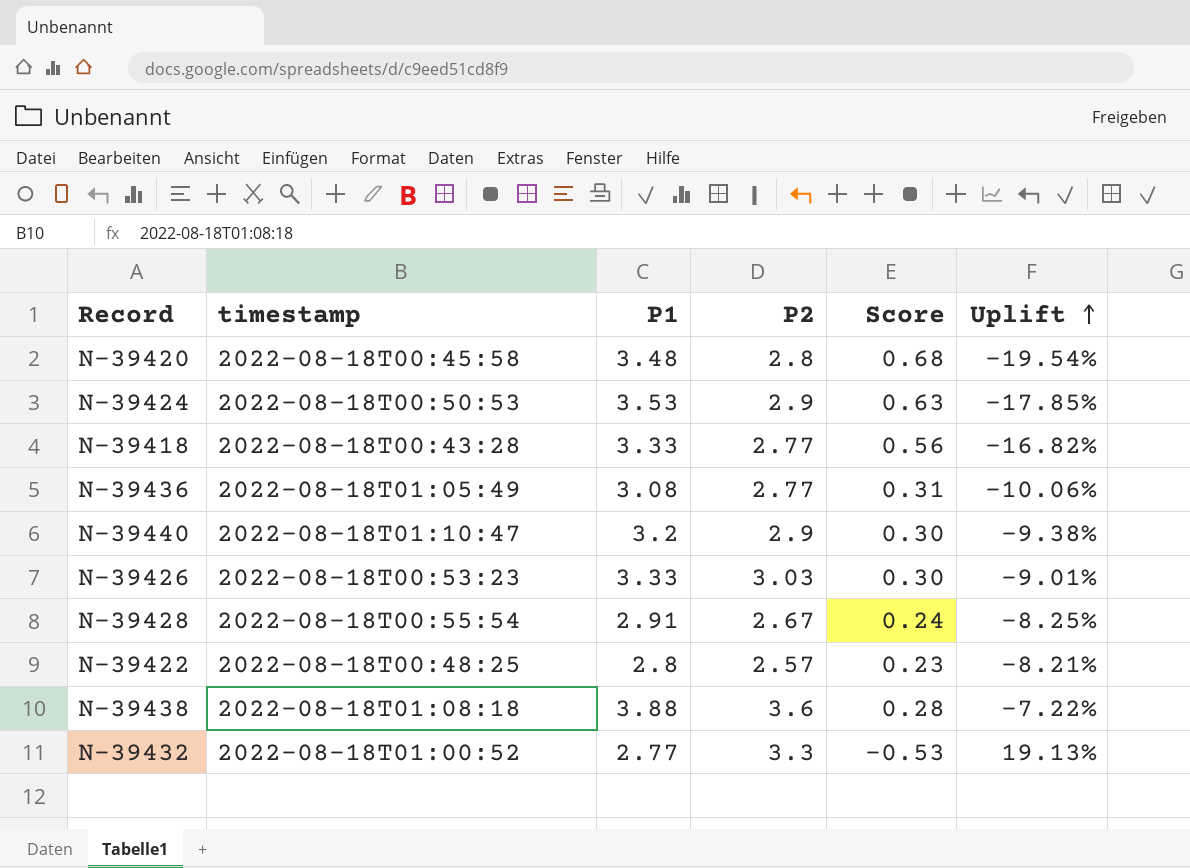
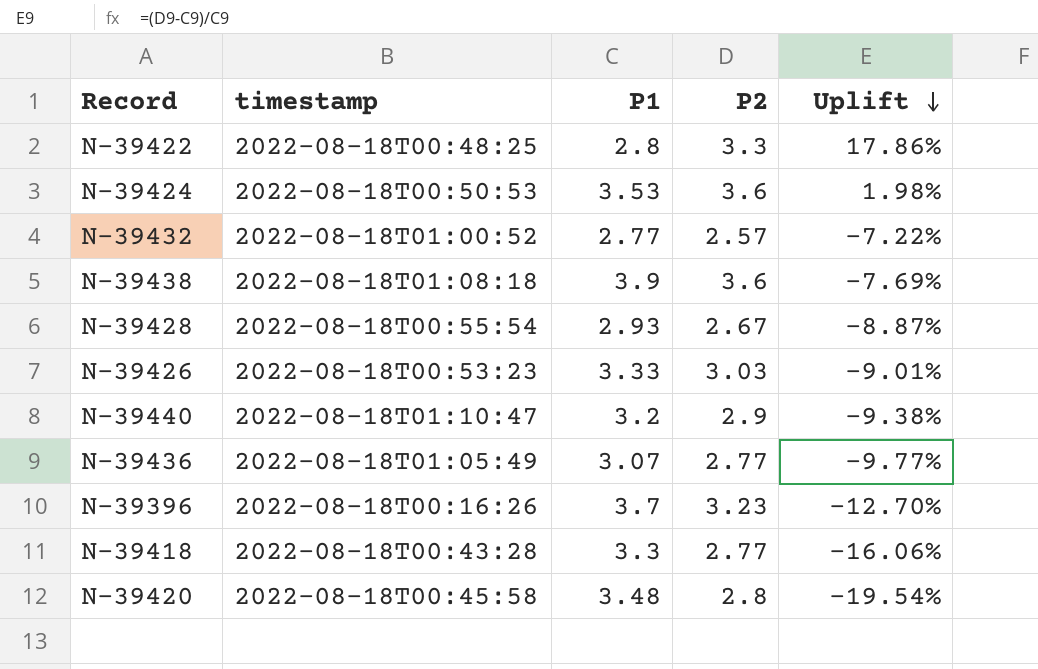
row order: Uplift ascending -> Uplift descending
column Score | formula: [P1] - [P2] -> none
N-39422 | P2: 2.57 -> 3.3
N-39422 | Uplift: -8.21% -> 17.86%
N-39424 | P2: 2.9 -> 3.6
N-39424 | Uplift: -17.85% -> 1.98%
N-39432 | P2: 3.3 -> 2.57
N-39432 | Uplift: 19.13% -> -7.22%
N-39438 | P1: 3.88 -> 3.9
N-39438 | Uplift: -7.22% -> -7.69%
N-39428 | P1: 2.91 -> 2.93
N-39428 | Uplift: -8.25% -> -8.87%
N-39436 | P1: 3.08 -> 3.07
N-39436 | Uplift: -10.06% -> -9.77%
row N-39396: none -> 2022-08-18T00:16:26 | 3.7 | 3.23 | -12.70%
N-39418 | P1: 3.33 -> 3.3
N-39418 | Uplift: -16.82% -> -16.06%

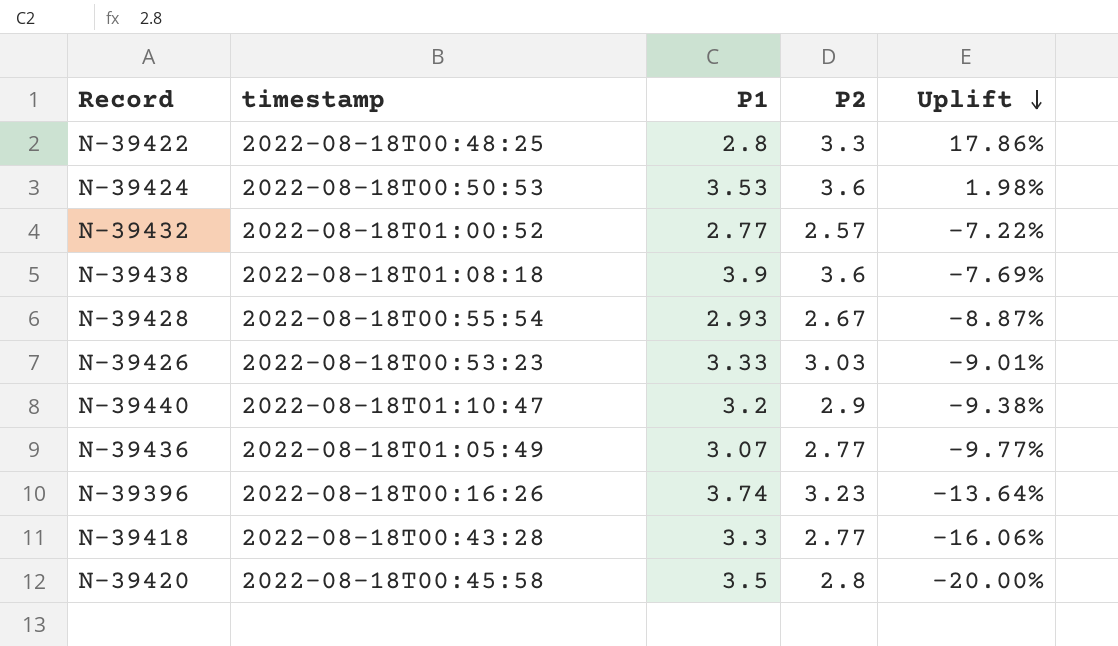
N-39396 | P1: 3.7 -> 3.74
N-39396 | Uplift: -12.70% -> -13.64%
N-39420 | P1: 3.48 -> 3.5
N-39420 | Uplift: -19.54% -> -20.00%

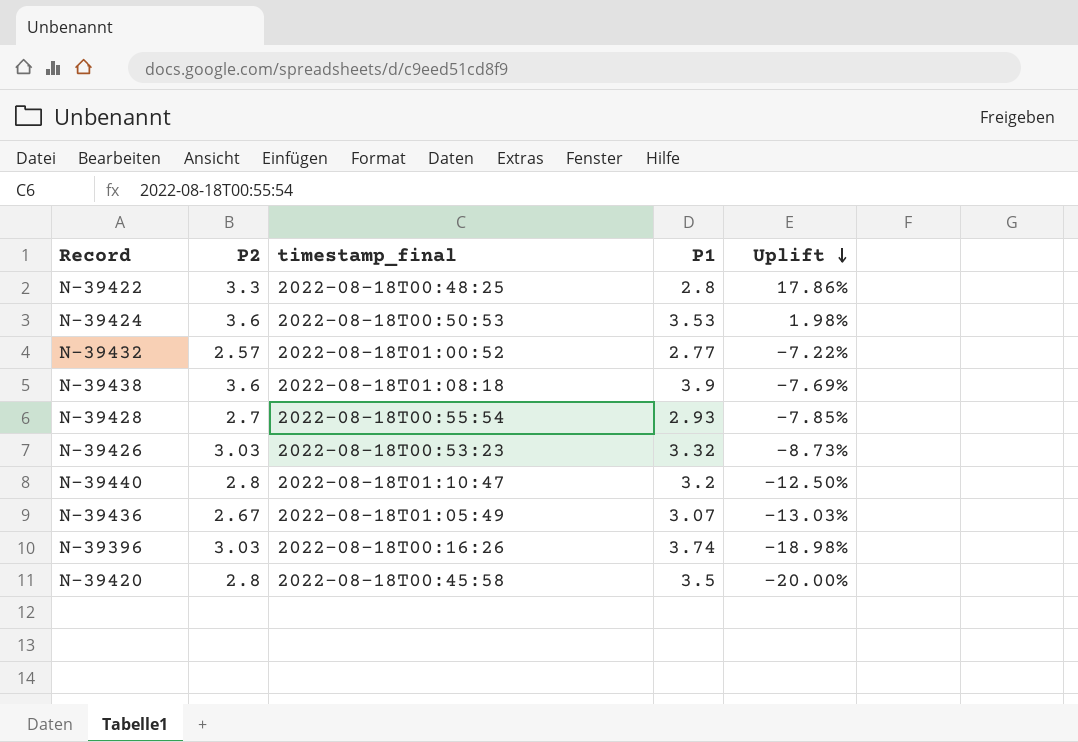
column P2 | position: 4 -> 2
column name: timestamp -> timestamp_final
row N-39418: 2022-08-18T00:43:28 | 3.3 | 2.77 | -16.06% -> none
N-39428 | P2: 2.67 -> 2.7
N-39428 | Uplift: -8.87% -> -7.85%
N-39426 | P1: 3.33 -> 3.32
N-39426 | Uplift: -9.01% -> -8.73%
N-39440 | P2: 2.9 -> 2.8
N-39440 | Uplift: -9.38% -> -12.50%
N-39436 | P2: 2.77 -> 2.67
N-39436 | Uplift: -9.77% -> -13.03%
N-39396 | P2: 3.23 -> 3.03
N-39396 | Uplift: -13.64% -> -18.98%

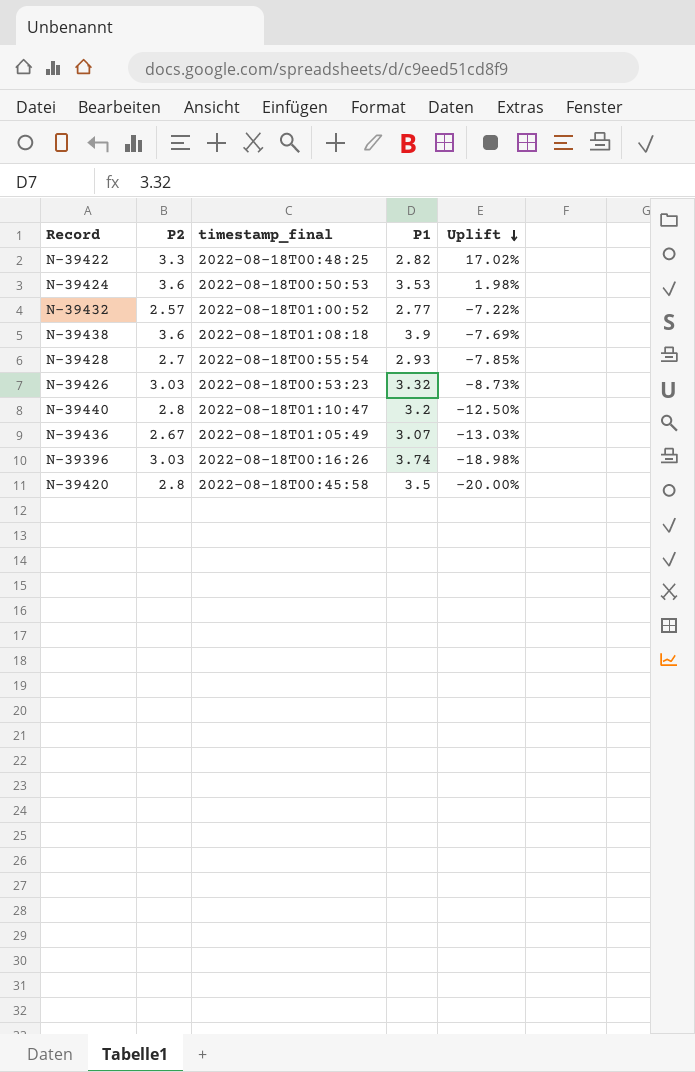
N-39422 | P1: 2.8 -> 2.82
N-39422 | Uplift: 17.86% -> 17.02%

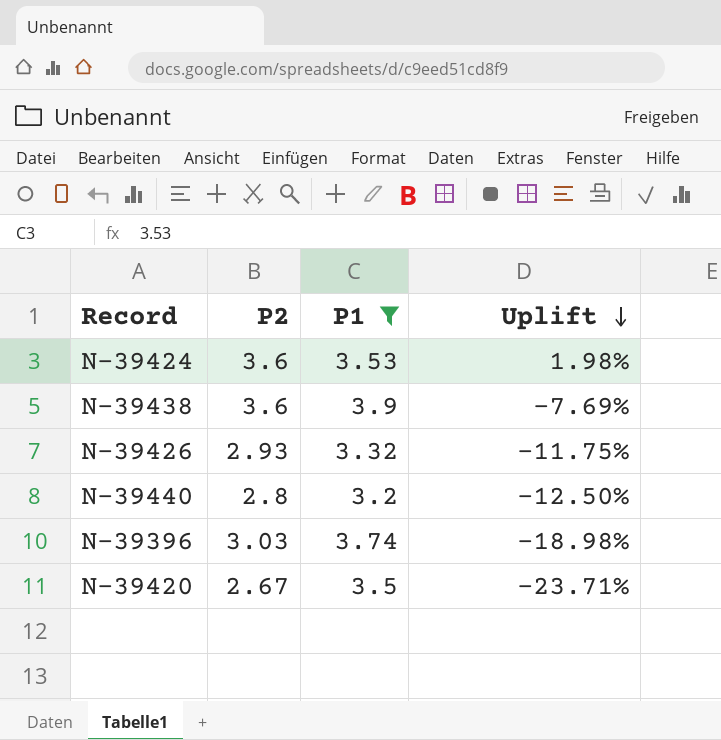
filter: none -> P1 >= 3.2
column timestamp_final | position: 3 -> none
N-39426 | P2: 3.03 -> 2.93
N-39426 | Uplift: -8.73% -> -11.75%
N-39420 | P2: 2.8 -> 2.67
N-39420 | Uplift: -20.00% -> -23.71%

